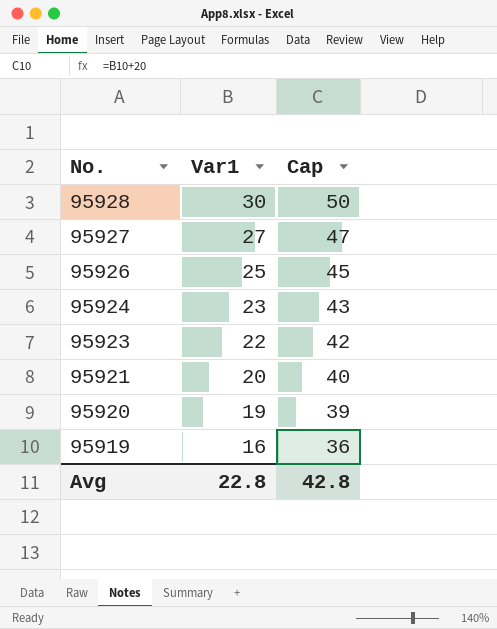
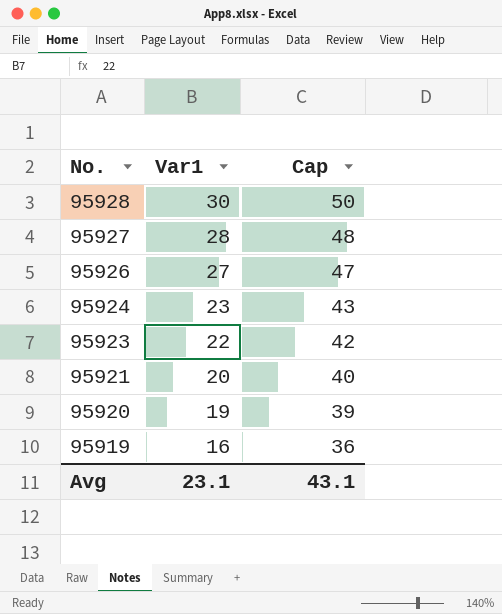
95927 | Var1: 27 -> 28
95927 | Cap: 47 -> 48
95926 | Var1: 25 -> 27
95926 | Cap: 45 -> 47
Avg | Var1: 22.8 -> 23.1
Avg | Cap: 42.8 -> 43.1

